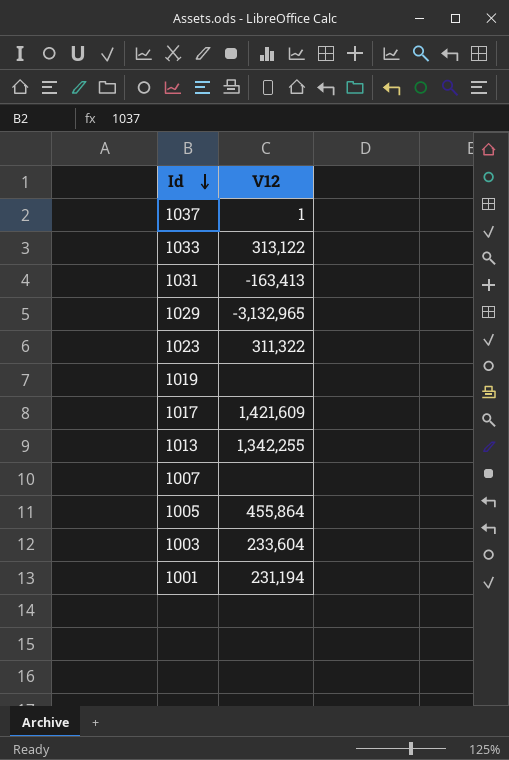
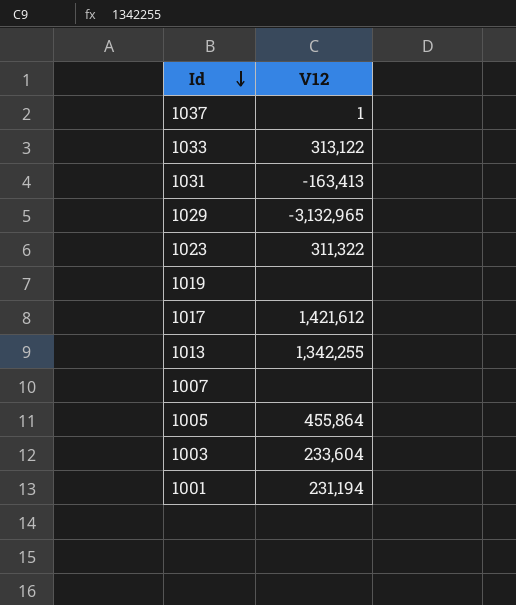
1017 | V12: 1,421,609 -> 1,421,612

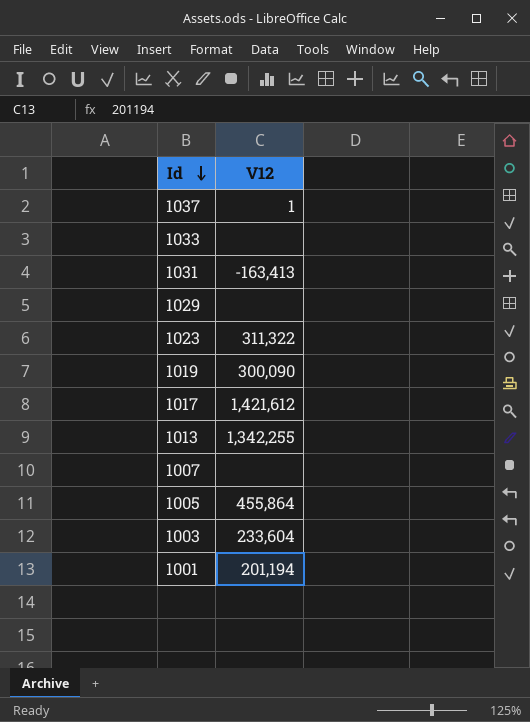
1033 | V12: 313,122 -> none
1029 | V12: -3,132,965 -> none
1019 | V12: none -> 300,090
1001 | V12: 231,194 -> 201,194

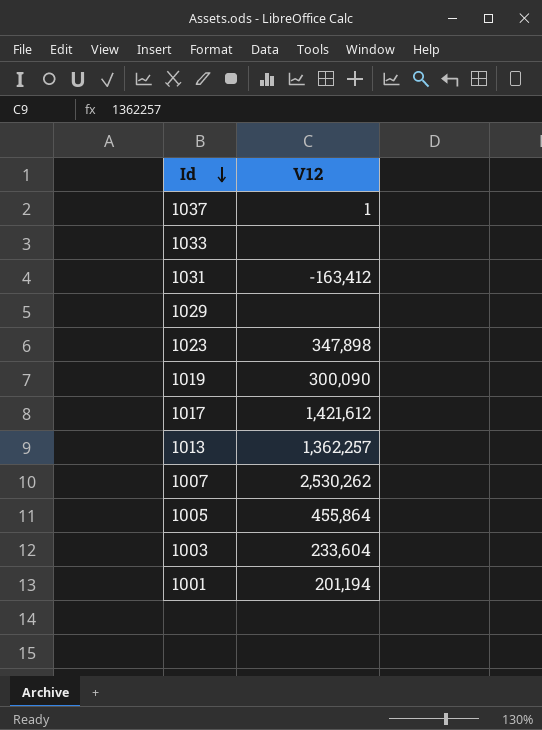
1031 | V12: -163,413 -> -163,412
1023 | V12: 311,322 -> 347,898
1013 | V12: 1,342,255 -> 1,362,257
1007 | V12: none -> 2,530,262

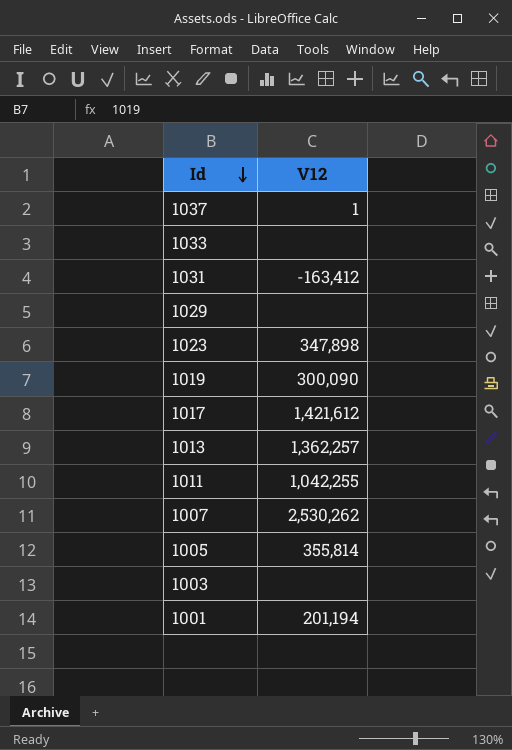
row 1011: none -> 1,042,255
1005 | V12: 455,864 -> 355,814
1003 | V12: 233,604 -> none

